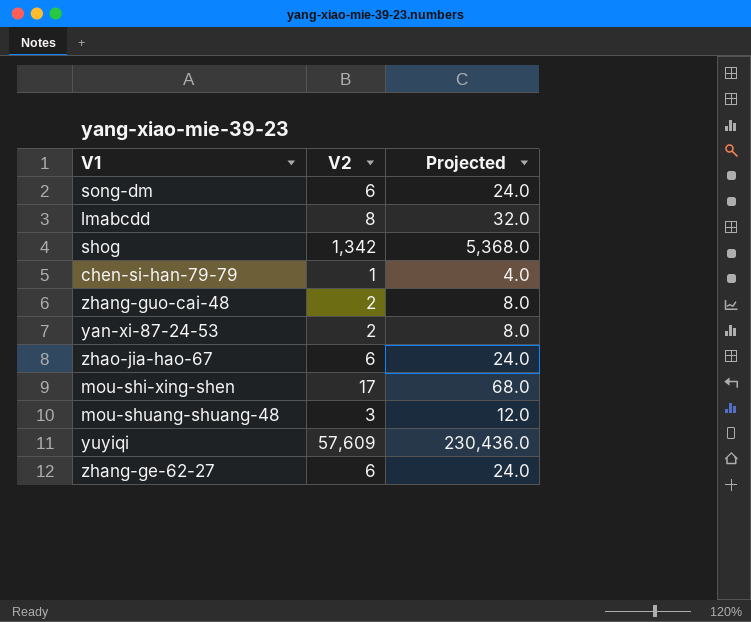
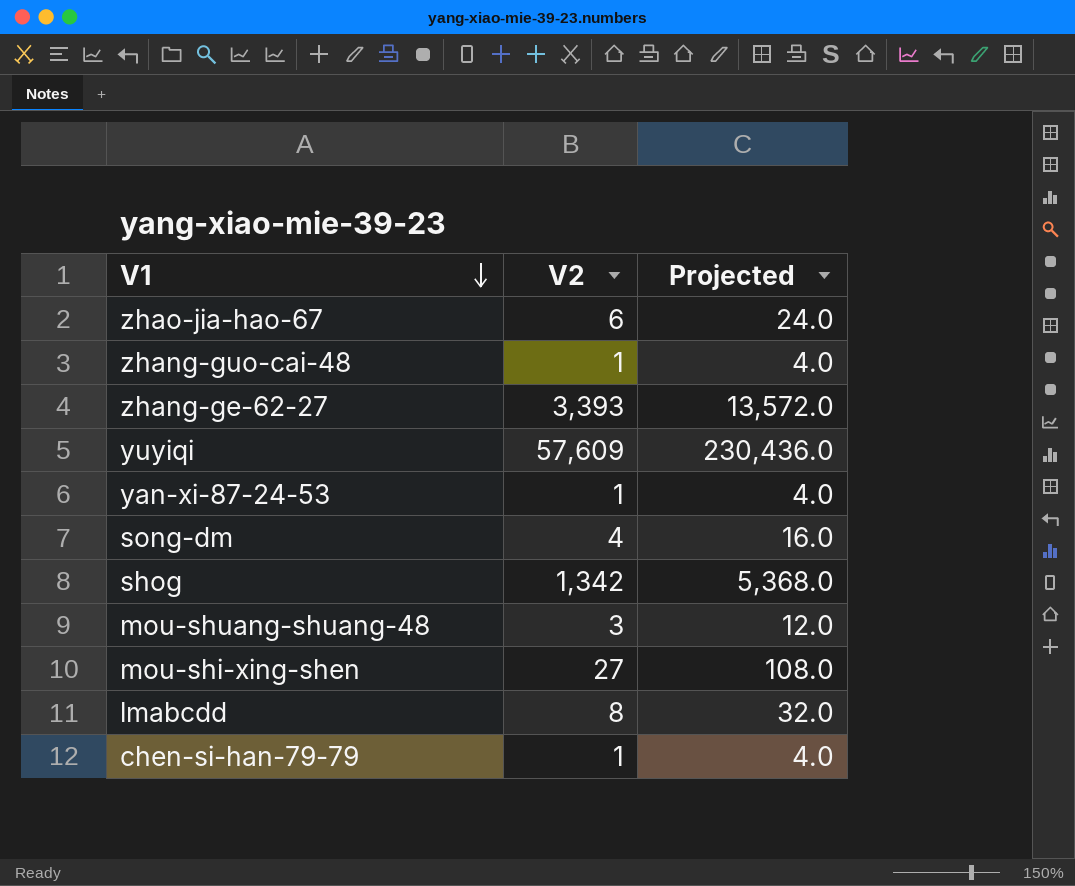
row order: none -> V1 descending
zhang-guo-cai-48 | V2: 2 -> 1
zhang-guo-cai-48 | Projected: 8.0 -> 4.0
zhang-ge-62-27 | V2: 6 -> 3,393
zhang-ge-62-27 | Projected: 24.0 -> 13,572.0
yan-xi-87-24-53 | V2: 2 -> 1
yan-xi-87-24-53 | Projected: 8.0 -> 4.0
song-dm | V2: 6 -> 4
song-dm | Projected: 24.0 -> 16.0
mou-shi-xing-shen | V2: 17 -> 27
mou-shi-xing-shen | Projected: 68.0 -> 108.0

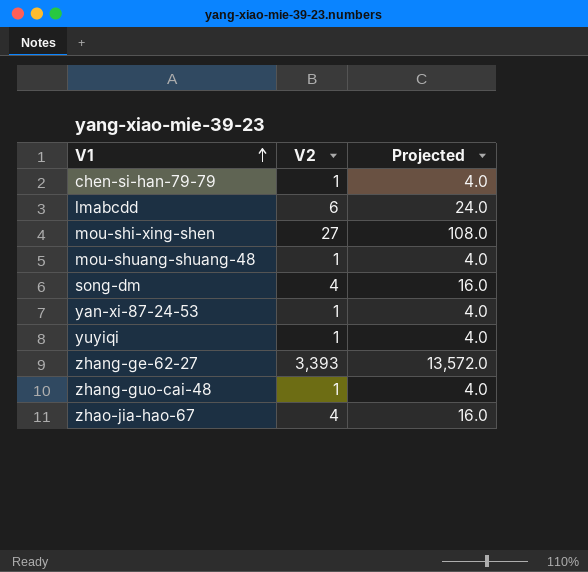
row order: V1 descending -> V1 ascending
row shog: 1,342 | 5,368.0 -> none
lmabcdd | V2: 8 -> 6
lmabcdd | Projected: 32.0 -> 24.0
mou-shuang-shuang-48 | V2: 3 -> 1
mou-shuang-shuang-48 | Projected: 12.0 -> 4.0
yuyiqi | V2: 57,609 -> 1
yuyiqi | Projected: 230,436.0 -> 4.0
zhao-jia-hao-67 | V2: 6 -> 4
zhao-jia-hao-67 | Projected: 24.0 -> 16.0

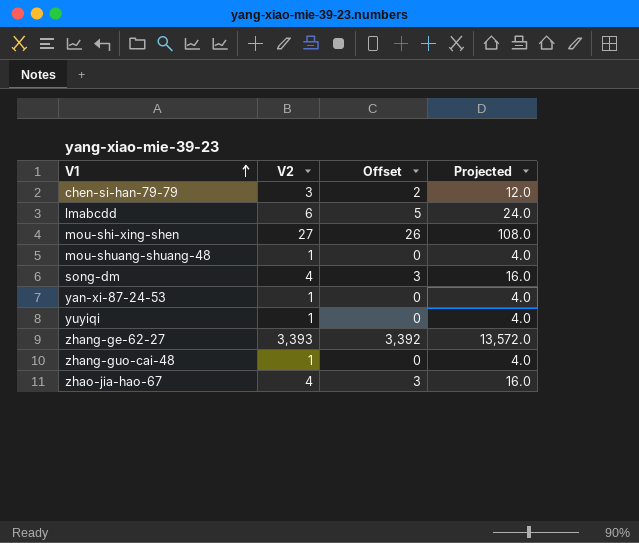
column Offset | formula: none -> [V2] - 1
chen-si-han-79-79 | V2: 1 -> 3
chen-si-han-79-79 | Projected: 4.0 -> 12.0

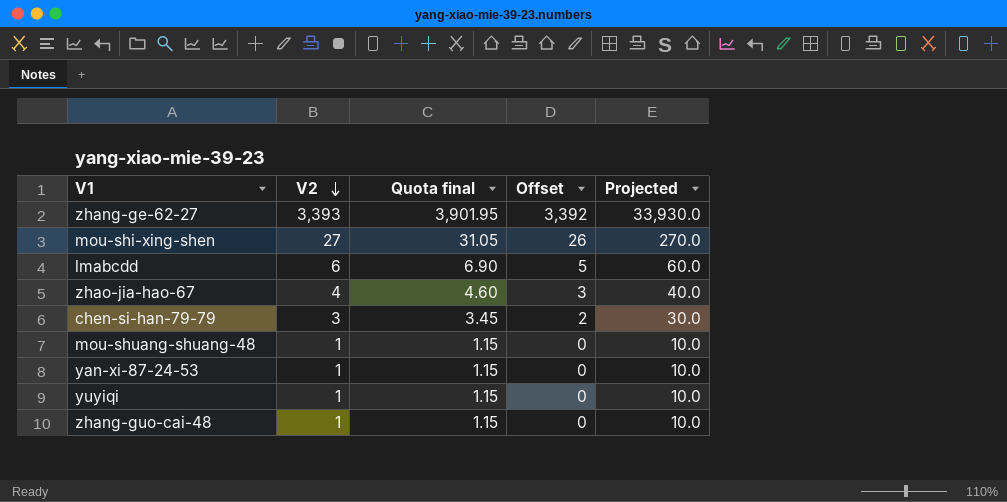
row order: V1 ascending -> V2 descending
column Quota final | formula: none -> [V2] * 1.15
column Projected | formula: [V2] * 4 -> [V2] * 10
row song-dm: 4 | 3 | 16.0 -> none

